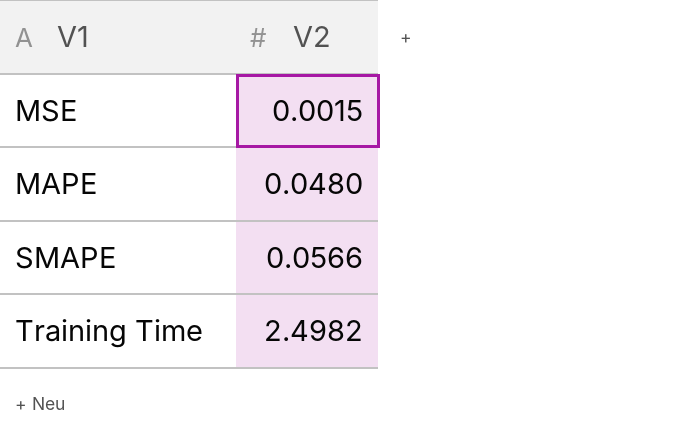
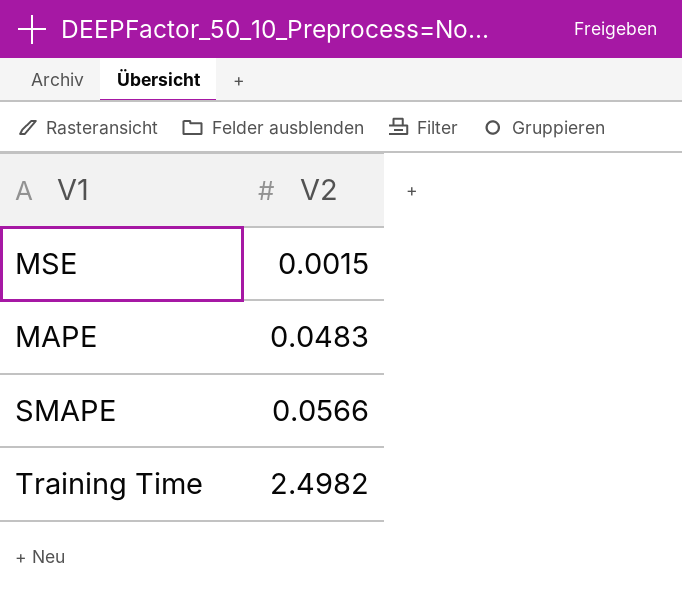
MAPE | V2: 0.0480 -> 0.0483

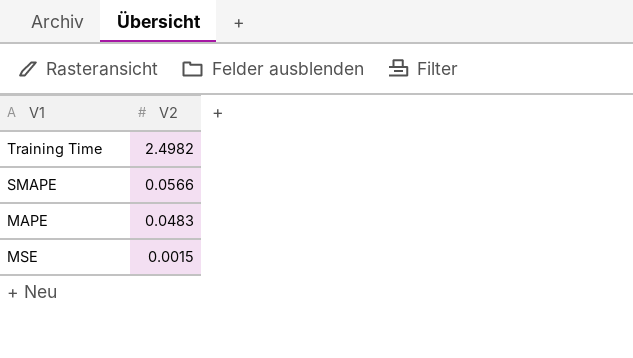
row order: V2 ascending -> V2 descending

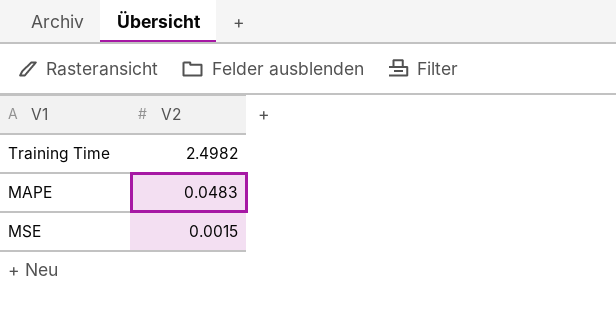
row SMAPE: 0.0566 -> none

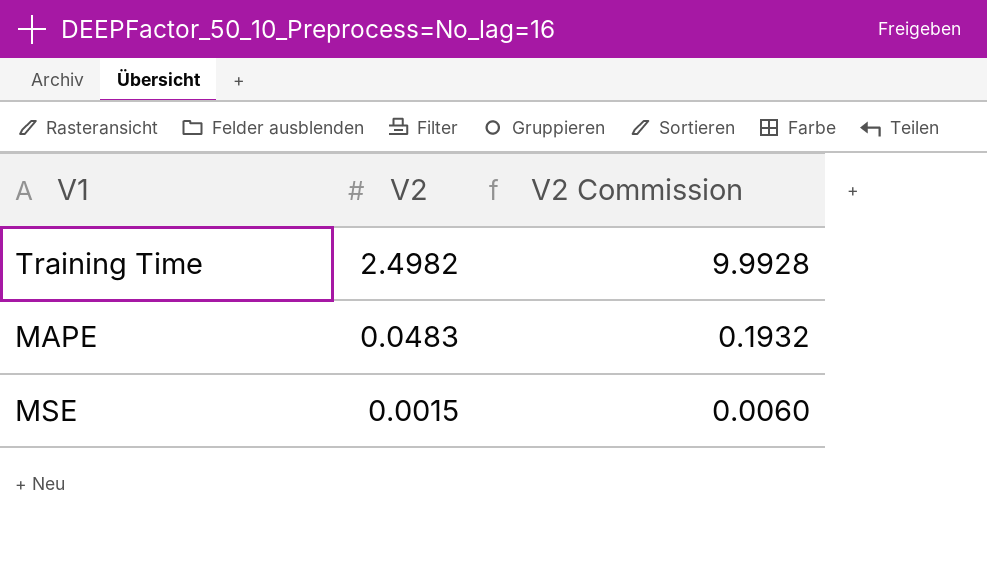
column V2 Commission | formula: none -> [V2] * 4

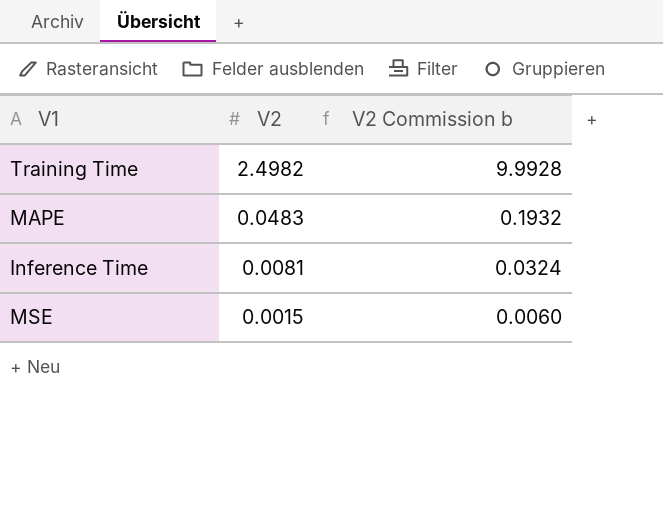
column name: V2 Commission -> V2 Commission b
row Inference Time: none -> 0.0081 | 0.0324

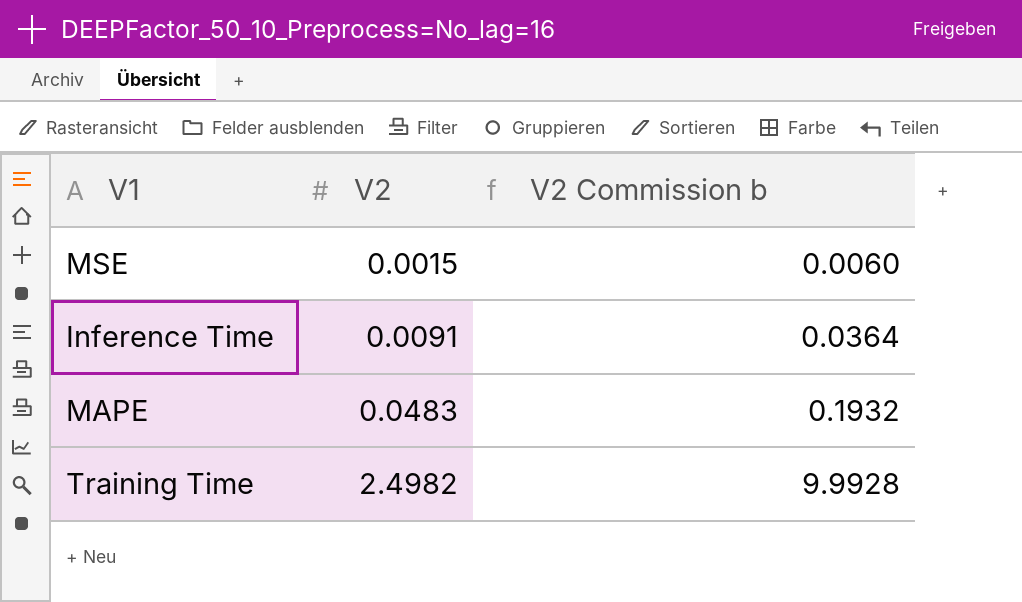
row order: V2 descending -> V2 ascending
Inference Time | V2: 0.0081 -> 0.0091
Inference Time | V2 Commission b: 0.0324 -> 0.0364

